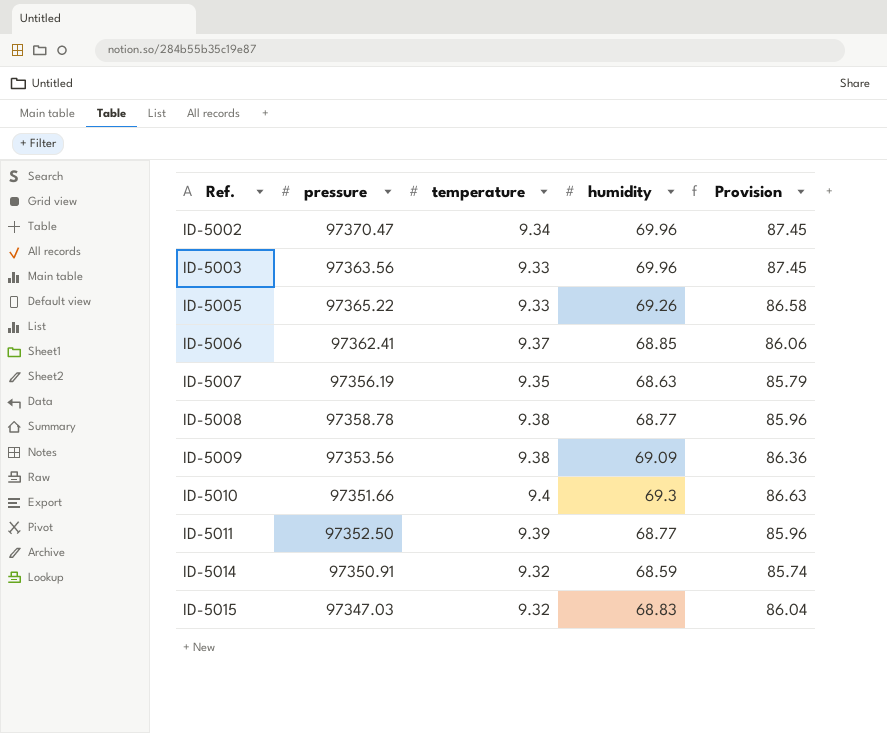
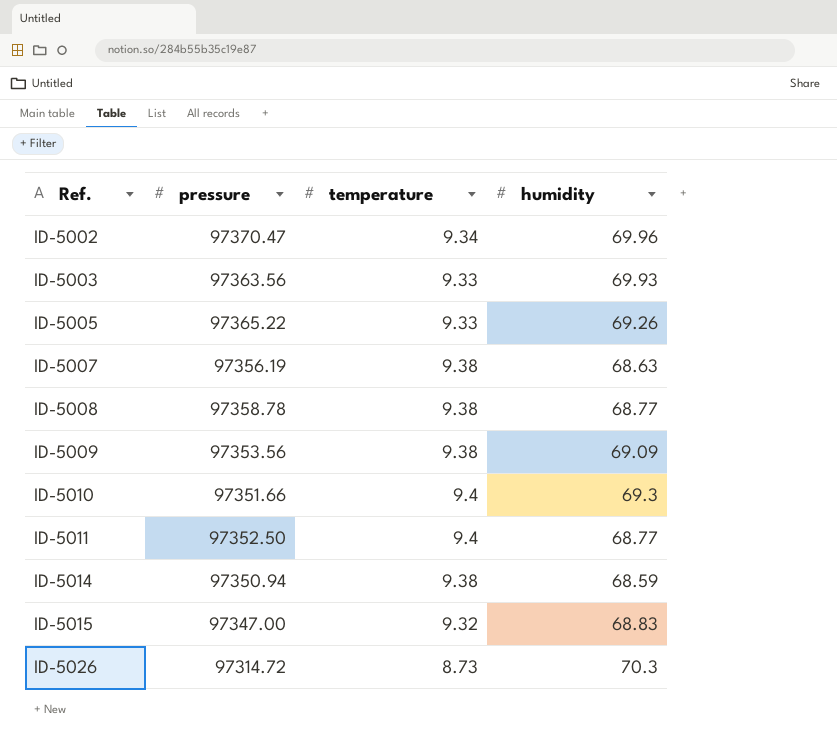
column Provision | formula: [humidity] * 1.25 -> none
row ID-5006: 97362.41 | 9.37 | 68.85 | 86.06 -> none
ID-5003 | humidity: 69.96 -> 69.93
ID-5007 | temperature: 9.35 -> 9.38
ID-5011 | temperature: 9.39 -> 9.4
ID-5014 | pressure: 97350.91 -> 97350.94
ID-5014 | temperature: 9.32 -> 9.38
ID-5015 | pressure: 97347.03 -> 97347.00
row ID-5026: none -> 97314.72 | 8.73 | 70.3

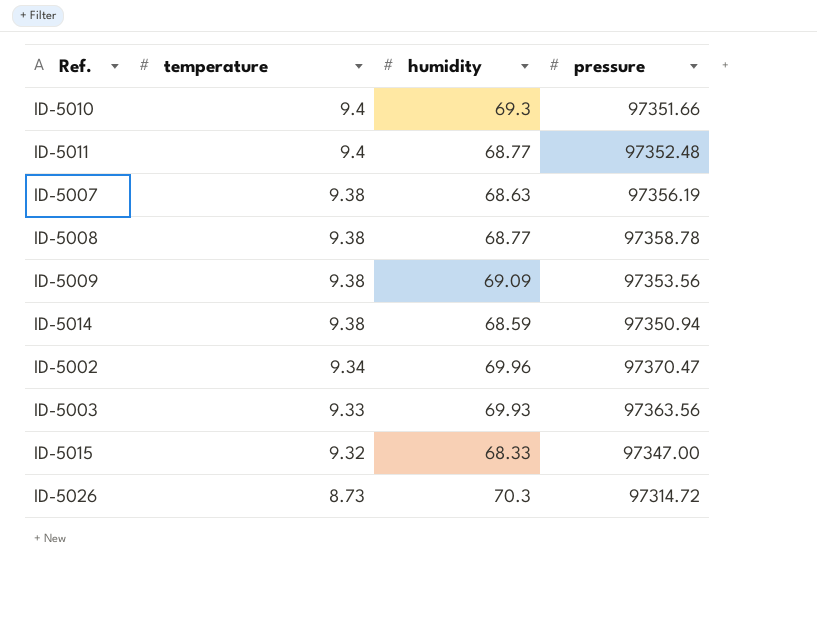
row order: Ref. ascending -> temperature descending
column pressure | position: 2 -> 4
row ID-5005: 97365.22 | 9.33 | 69.26 -> none
ID-5011 | pressure: 97352.50 -> 97352.48
ID-5015 | humidity: 68.83 -> 68.33

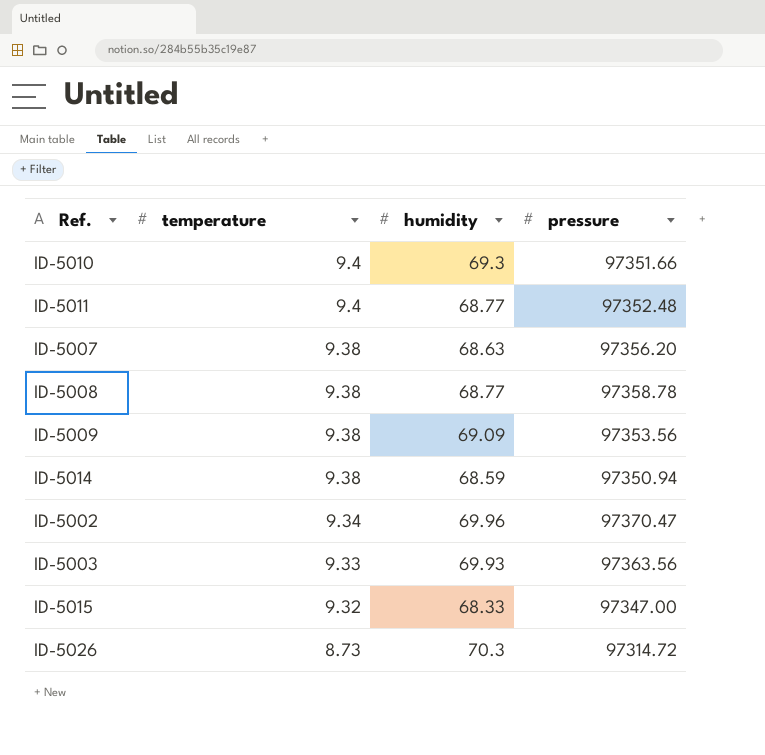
ID-5007 | pressure: 97356.19 -> 97356.20

